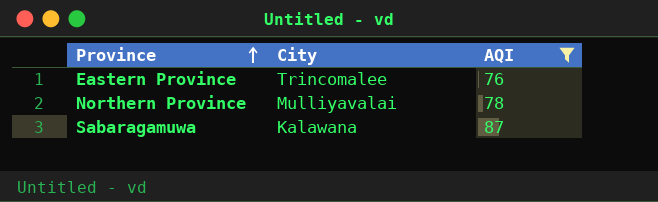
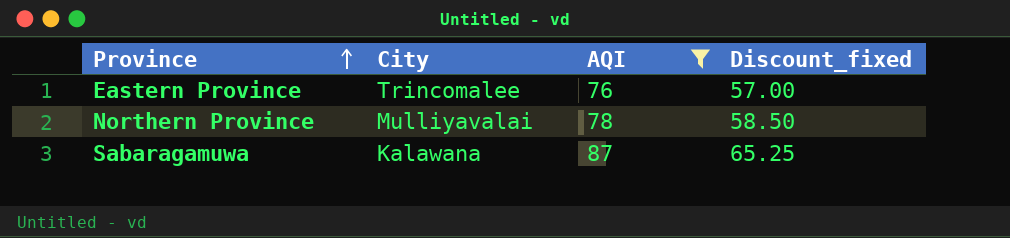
column Discount_fixed | formula: none -> [AQI] * 0.75

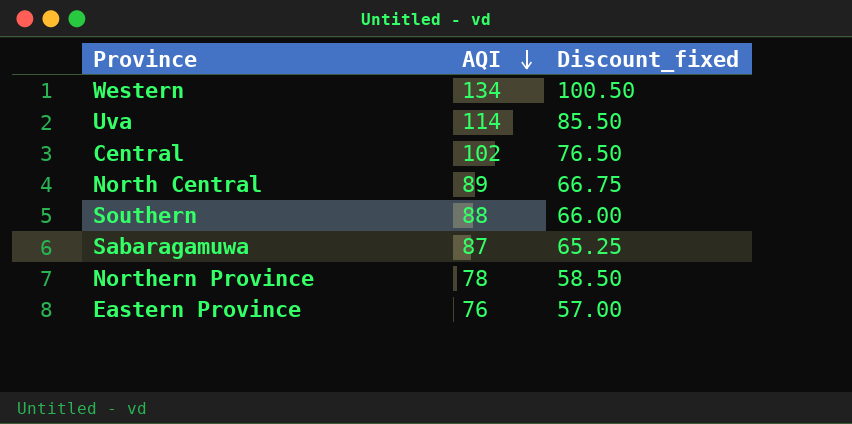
filter: AQI <= 87 -> none
row order: Province ascending -> AQI descending
column City | position: 2 -> none

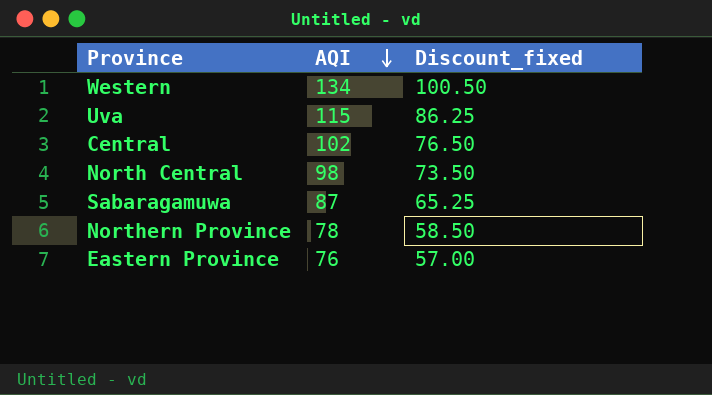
row Southern: 88 | 66.00 -> none
Uva | AQI: 114 -> 115
Uva | Discount_fixed: 85.50 -> 86.25
North Central | AQI: 89 -> 98
North Central | Discount_fixed: 66.75 -> 73.50

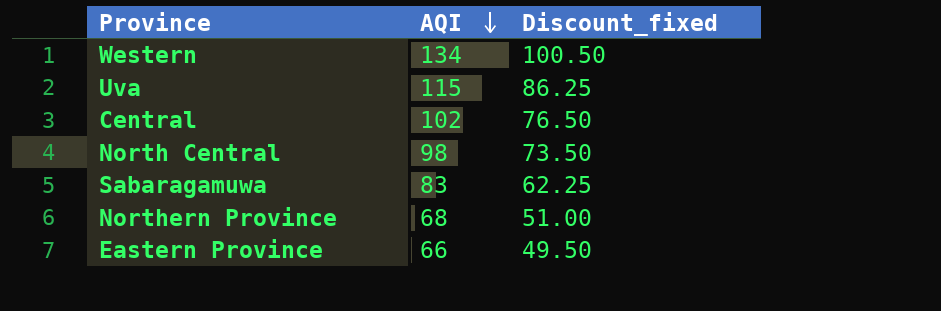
Sabaragamuwa | AQI: 87 -> 83
Sabaragamuwa | Discount_fixed: 65.25 -> 62.25
Northern Province | AQI: 78 -> 68
Northern Province | Discount_fixed: 58.50 -> 51.00
Eastern Province | AQI: 76 -> 66
Eastern Province | Discount_fixed: 57.00 -> 49.50

